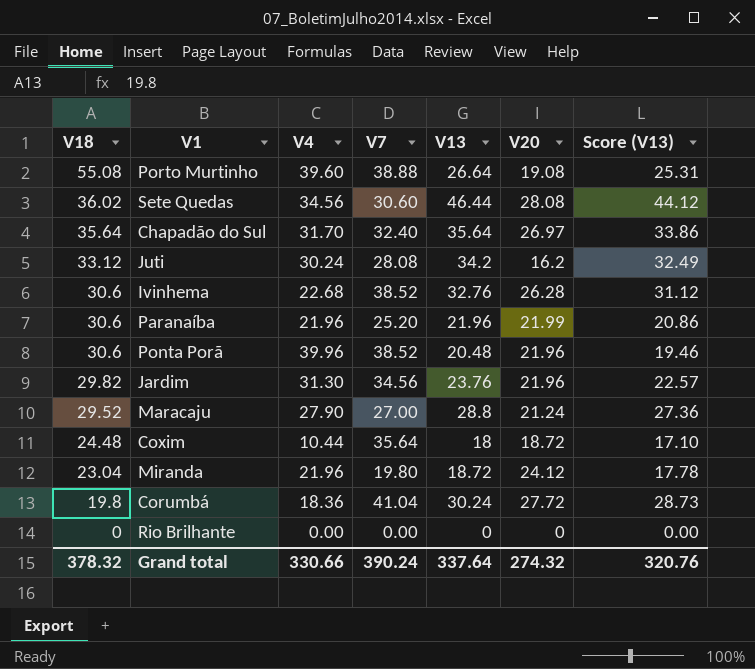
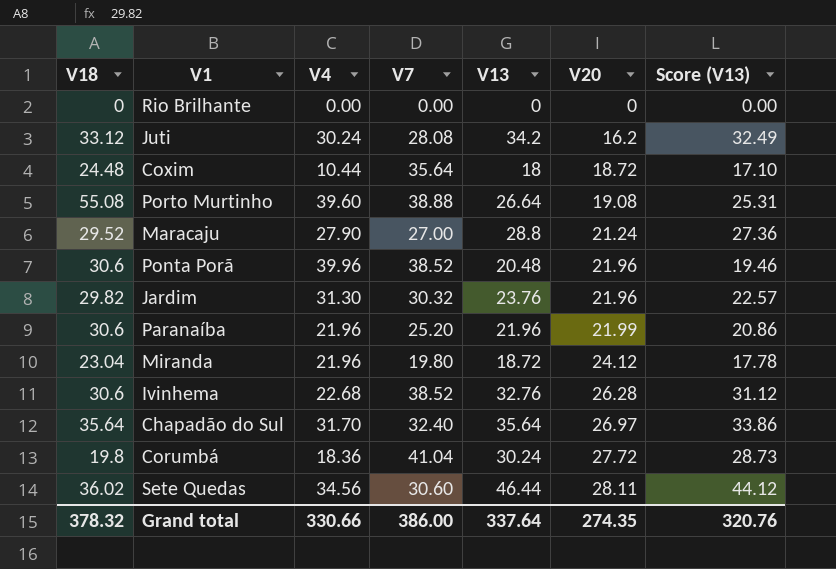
row order: V18 descending -> V20 ascending
Jardim | V7: 34.56 -> 30.32
Sete Quedas | V20: 28.08 -> 28.11
Grand total | V7: 390.24 -> 386.00
Grand total | V20: 274.32 -> 274.35

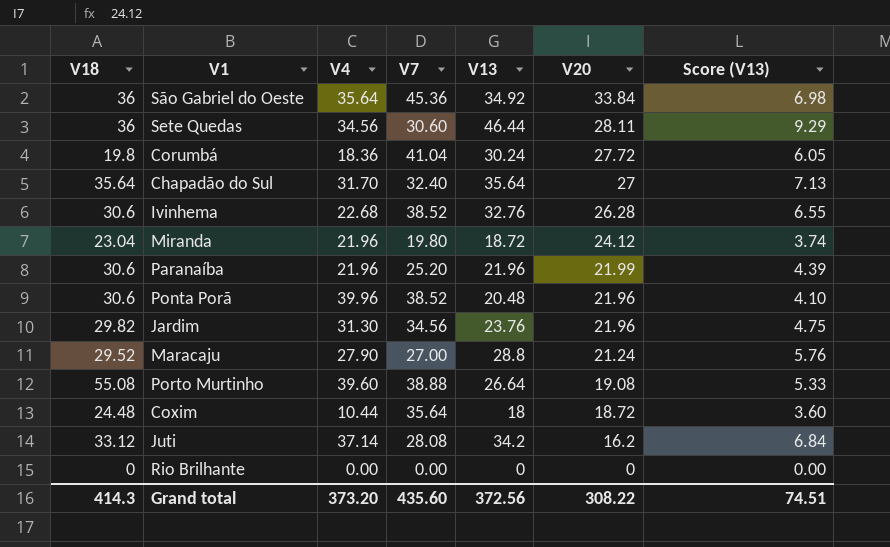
row order: V20 ascending -> V20 descending
column Score (V13) | formula: [V13] * 0.95 -> [V13] * 0.2
row São Gabriel do Oeste: none -> 36 | 35.64 | 45.36 | 34.92 | 33.84 | 6.98
Sete Quedas | V18: 36.02 -> 36
Chapadão do Sul | V20: 26.97 -> 27
Jardim | V7: 30.32 -> 34.56
Juti | V4: 30.24 -> 37.14
Grand total | V18: 378.32 -> 414.3
Grand total | V4: 330.66 -> 373.20
Grand total | V7: 386.00 -> 435.60
Grand total | V13: 337.64 -> 372.56
Grand total | V20: 274.35 -> 308.22
Grand total | Score (V13): 320.76 -> 74.51

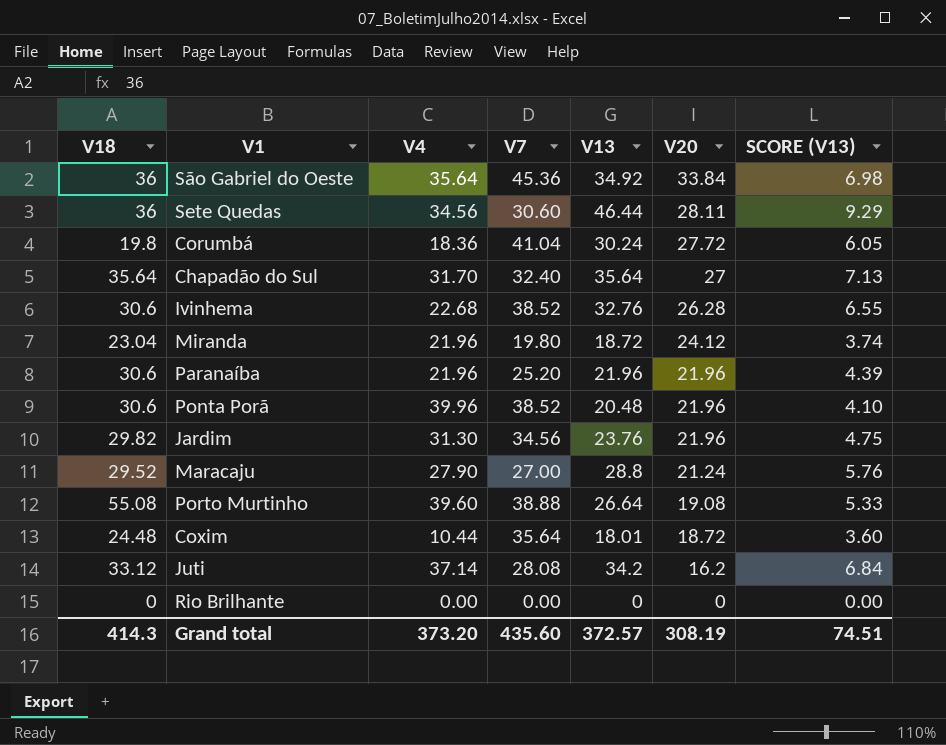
column name: Score (V13) -> SCORE (V13)
Paranaíba | V20: 21.99 -> 21.96
Coxim | V13: 18 -> 18.01
Grand total | V13: 372.56 -> 372.57
Grand total | V20: 308.22 -> 308.19

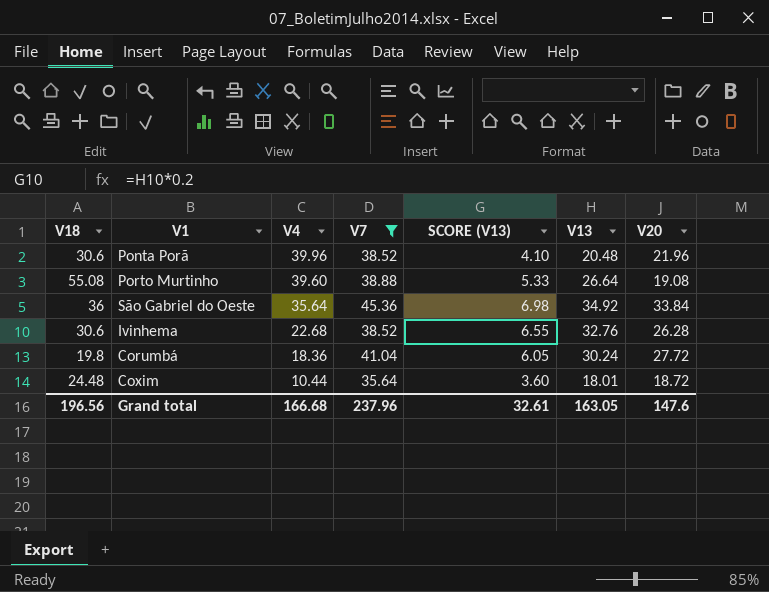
filter: none -> V7 >= 35.64
row order: V20 descending -> V4 descending
column SCORE (V13) | position: 7 -> 5
Grand total | V18: 414.3 -> 196.56
Grand total | V4: 373.20 -> 166.68
Grand total | V7: 435.60 -> 237.96
Grand total | SCORE (V13): 74.51 -> 32.61
Grand total | V13: 372.57 -> 163.05
Grand total | V20: 308.19 -> 147.6

